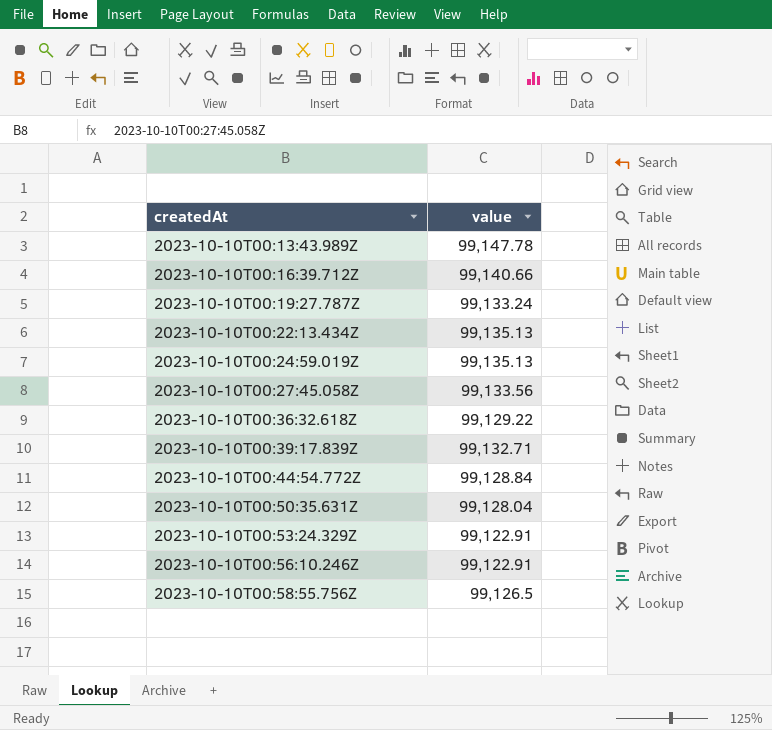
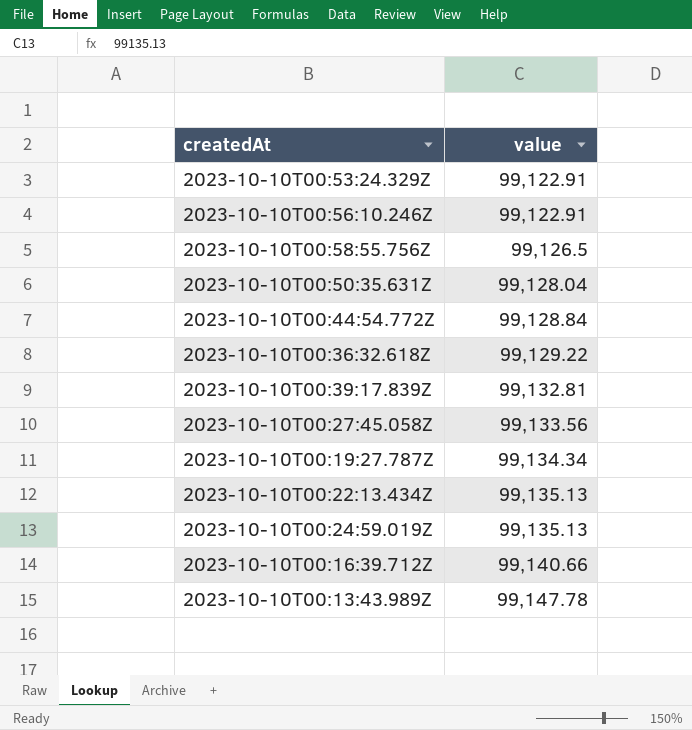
row order: createdAt ascending -> value ascending
2023-10-10T00:39:17.839Z | value: 99,132.71 -> 99,132.81
2023-10-10T00:19:27.787Z | value: 99,133.24 -> 99,134.34

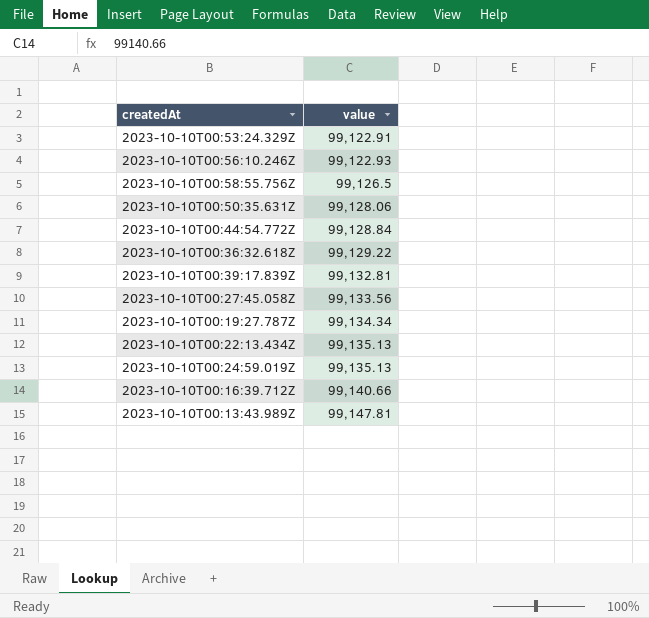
2023-10-10T00:56:10.246Z | value: 99,122.91 -> 99,122.93
2023-10-10T00:50:35.631Z | value: 99,128.04 -> 99,128.06
2023-10-10T00:13:43.989Z | value: 99,147.78 -> 99,147.81

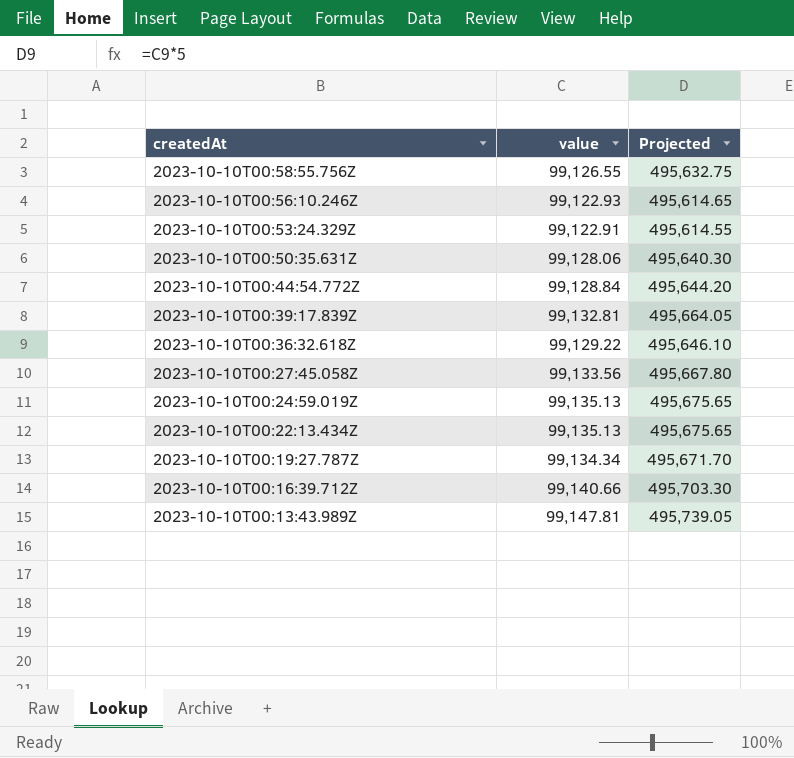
row order: value ascending -> createdAt descending
column Projected | formula: none -> [value] * 5
2023-10-10T00:58:55.756Z | value: 99,126.5 -> 99,126.55

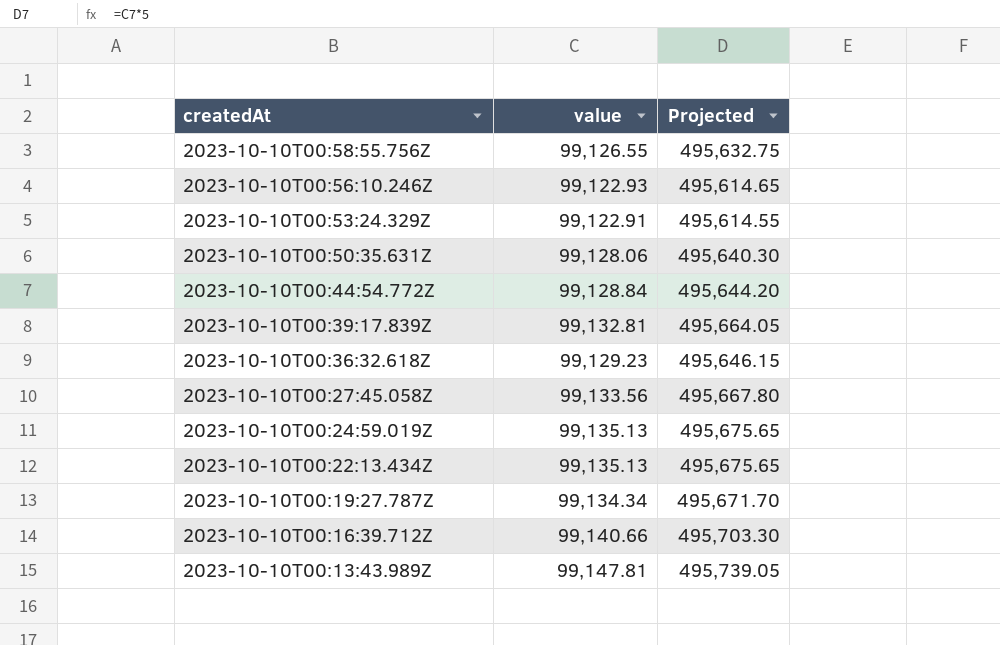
2023-10-10T00:36:32.618Z | value: 99,129.22 -> 99,129.23
2023-10-10T00:36:32.618Z | Projected: 495,646.10 -> 495,646.15

